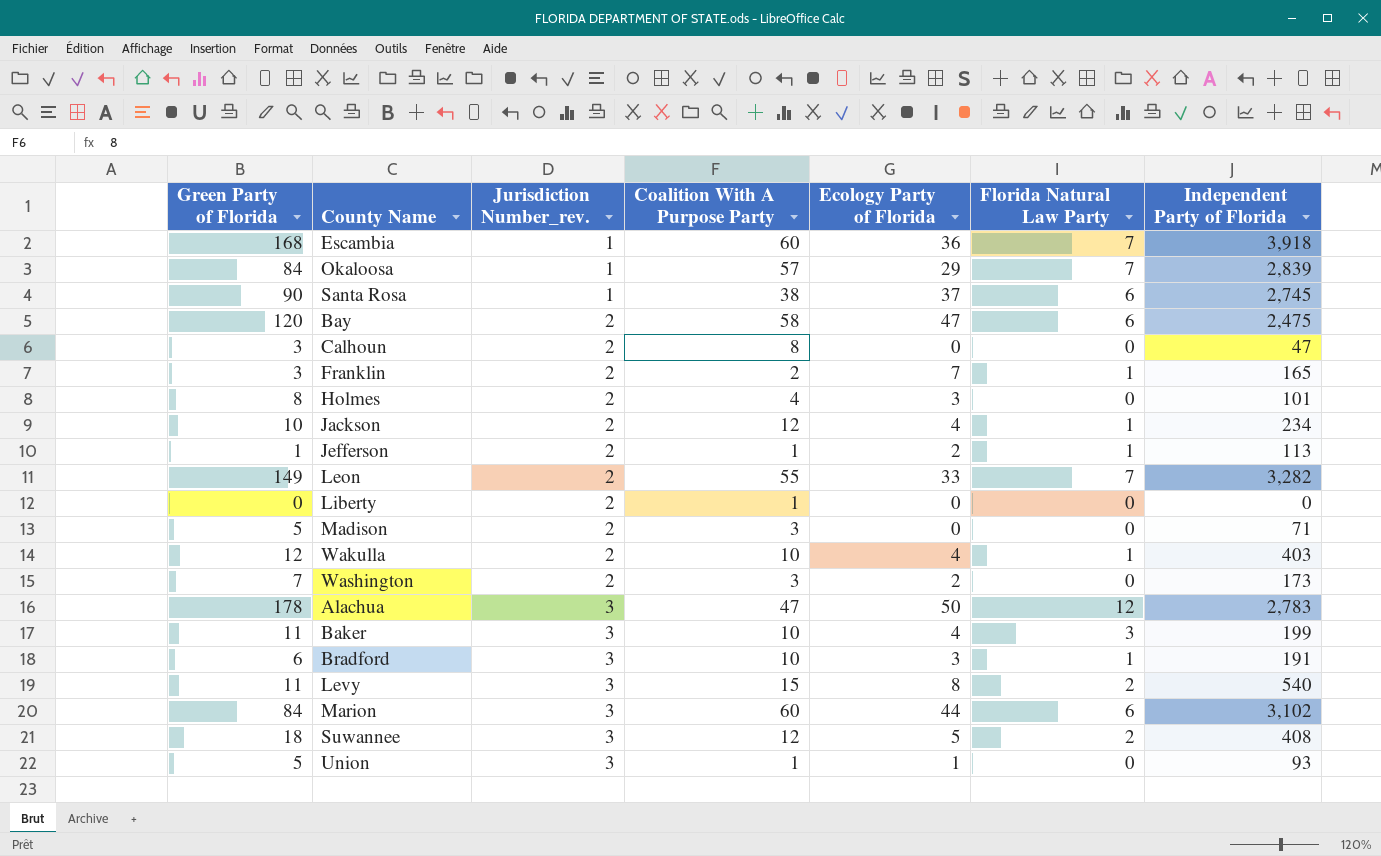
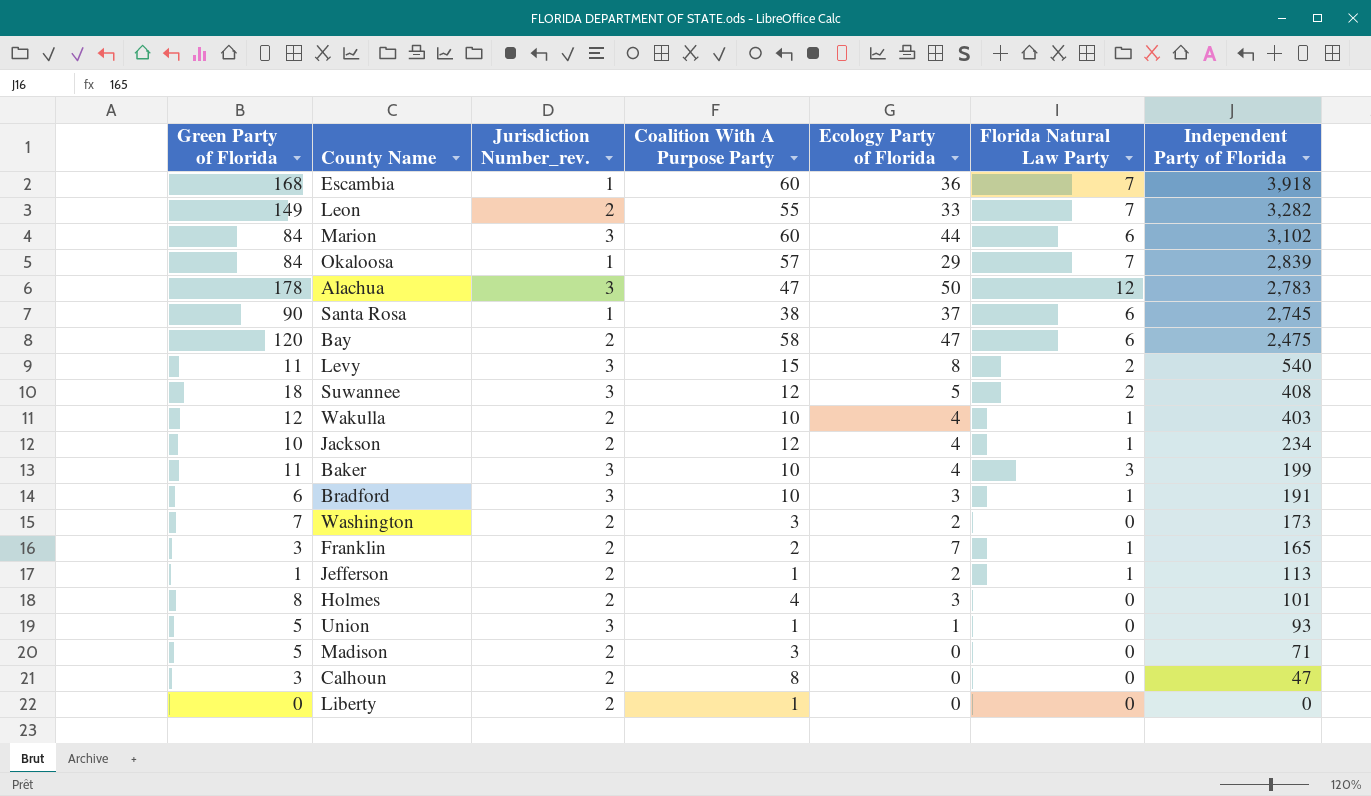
row order: Jurisdiction Number_rev. ascending -> Independent Party of Florida descending

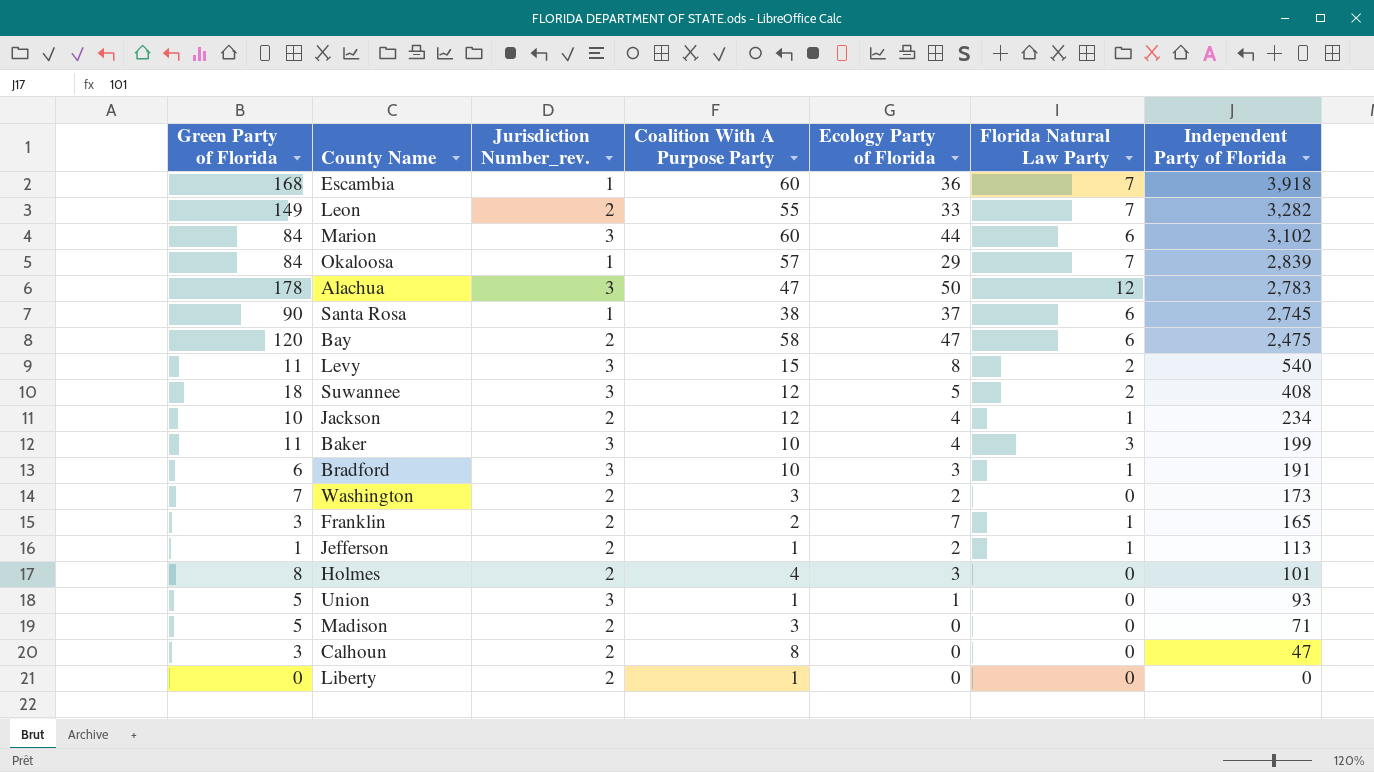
row Wakulla: 12 | 2 | 10 | 4 | 1 | 403 -> none

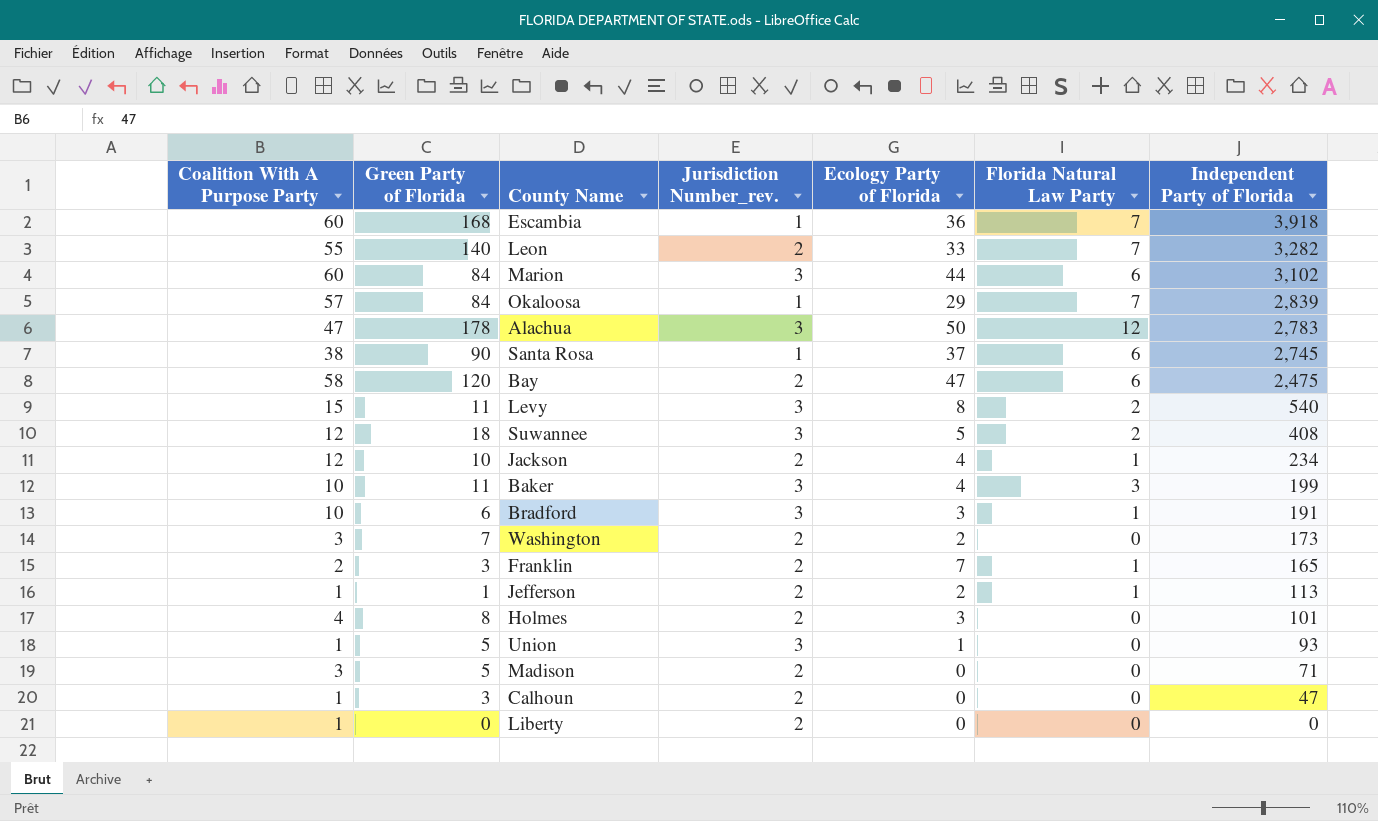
column Coalition With A Purpose Party | position: 4 -> 1
Leon | Green Party of Florida: 149 -> 140
Calhoun | Coalition With A Purpose Party: 8 -> 1

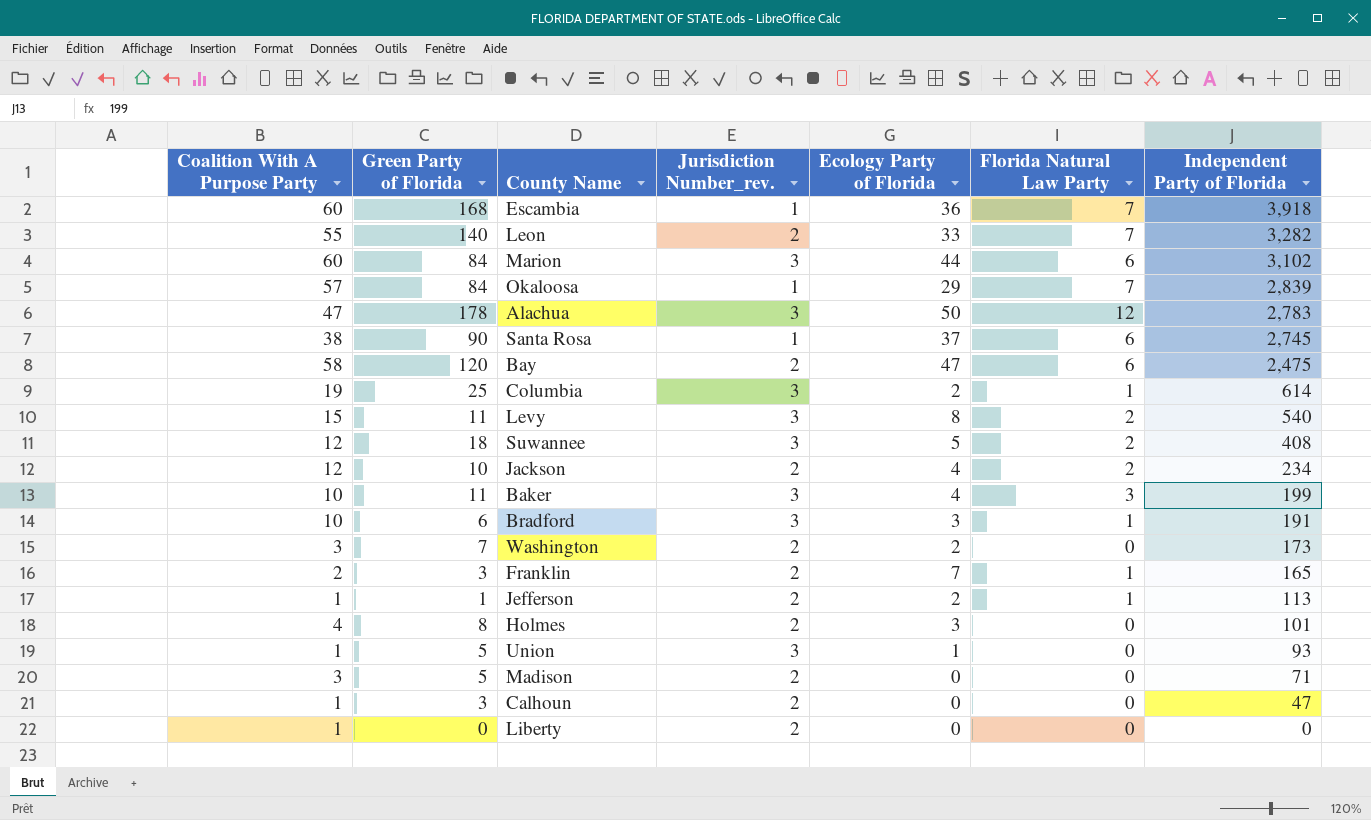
row Columbia: none -> 19 | 25 | 3 | 2 | 1 | 614
Jackson | Florida Natural Law Party: 1 -> 2

